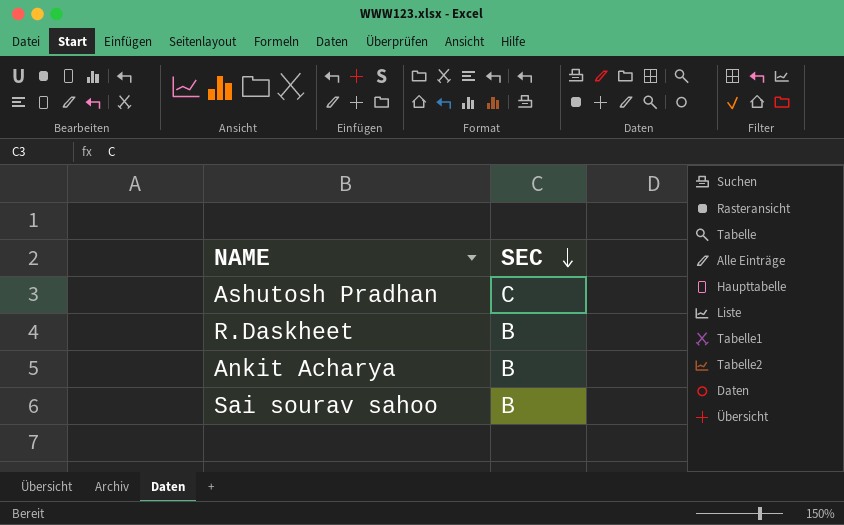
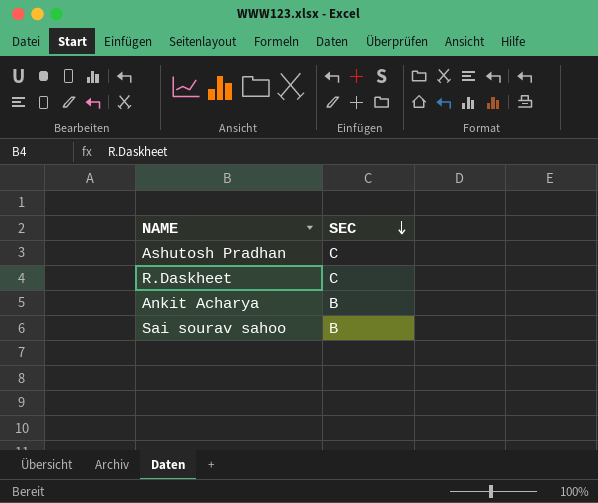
R.Daskheet | SEC: B -> C

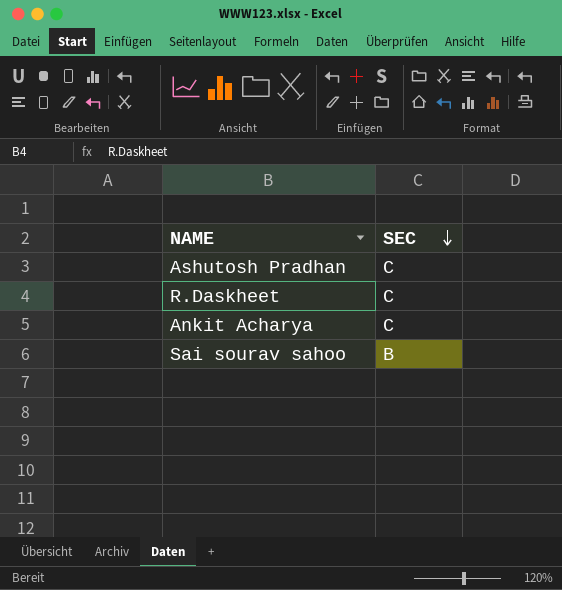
Ankit Acharya | SEC: B -> C

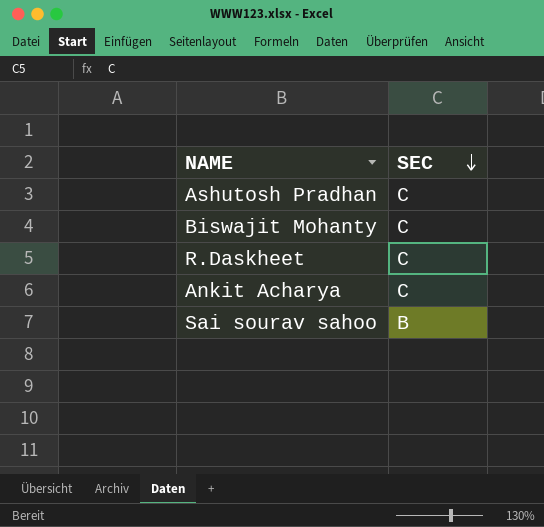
row Biswajit Mohanty: none -> C

